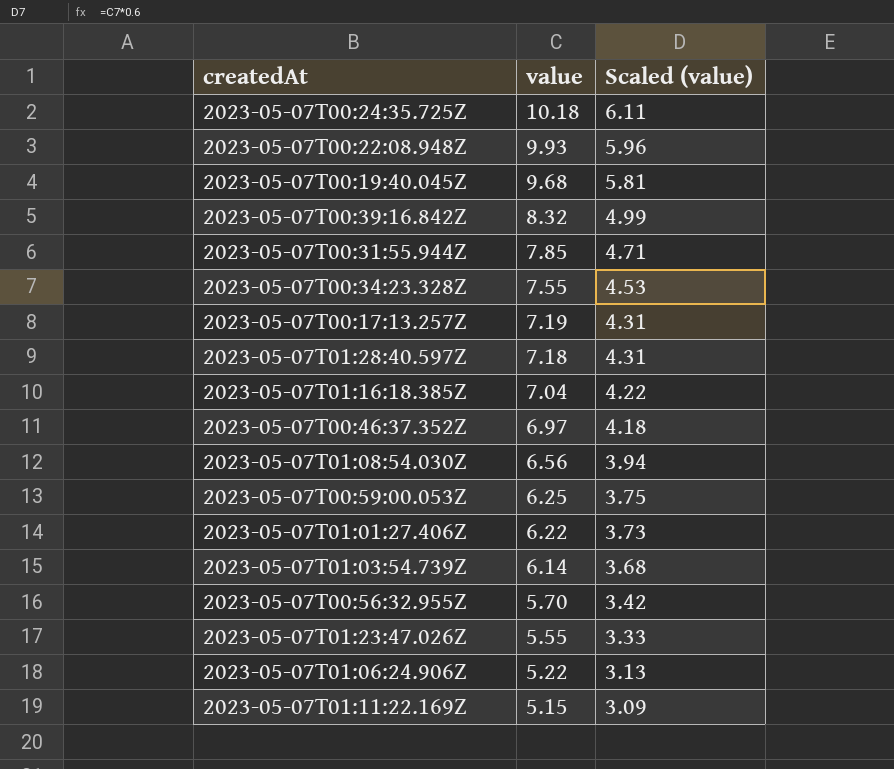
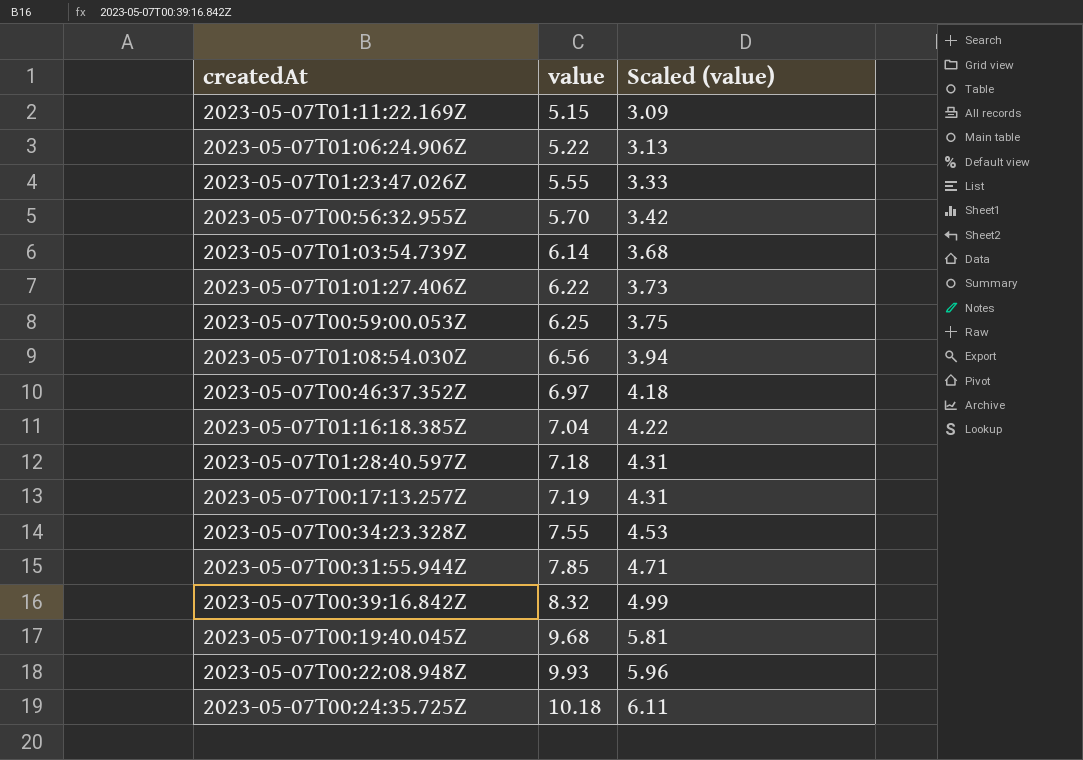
row order: value descending -> value ascending

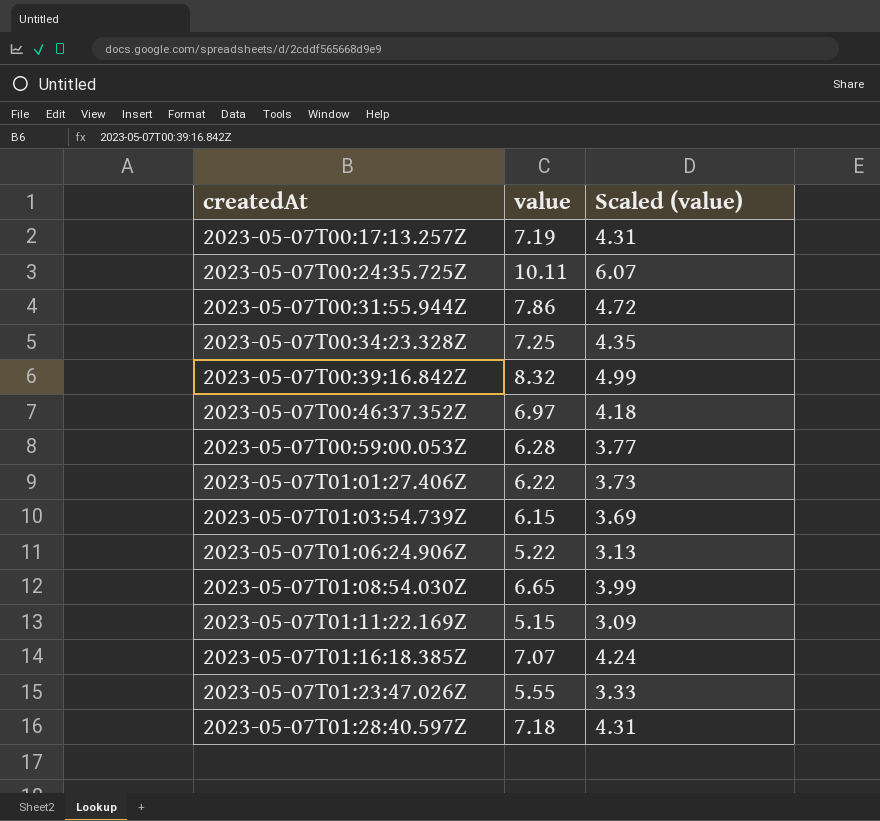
row order: value ascending -> createdAt ascending
row 2023-05-07T00:56:32.955Z: 5.70 | 3.42 -> none
row 2023-05-07T00:19:40.045Z: 9.68 | 5.81 -> none
row 2023-05-07T00:22:08.948Z: 9.93 | 5.96 -> none
2023-05-07T00:24:35.725Z | value: 10.18 -> 10.11
2023-05-07T00:24:35.725Z | Scaled (value): 6.11 -> 6.07
2023-05-07T00:31:55.944Z | value: 7.85 -> 7.86
2023-05-07T00:31:55.944Z | Scaled (value): 4.71 -> 4.72
2023-05-07T00:34:23.328Z | value: 7.55 -> 7.25
2023-05-07T00:34:23.328Z | Scaled (value): 4.53 -> 4.35
2023-05-07T00:59:00.053Z | value: 6.25 -> 6.28
2023-05-07T00:59:00.053Z | Scaled (value): 3.75 -> 3.77
2023-05-07T01:03:54.739Z | value: 6.14 -> 6.15
2023-05-07T01:03:54.739Z | Scaled (value): 3.68 -> 3.69
2023-05-07T01:08:54.030Z | value: 6.56 -> 6.65
2023-05-07T01:08:54.030Z | Scaled (value): 3.94 -> 3.99
2023-05-07T01:16:18.385Z | value: 7.04 -> 7.07
2023-05-07T01:16:18.385Z | Scaled (value): 4.22 -> 4.24

